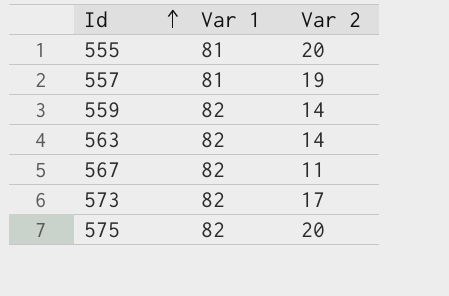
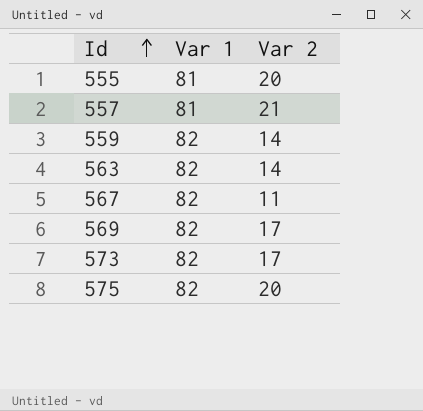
557 | Var 2: 19 -> 21
row 569: none -> 82 | 17

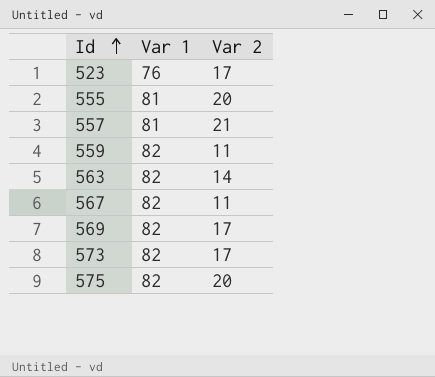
row 523: none -> 76 | 17
559 | Var 2: 14 -> 11

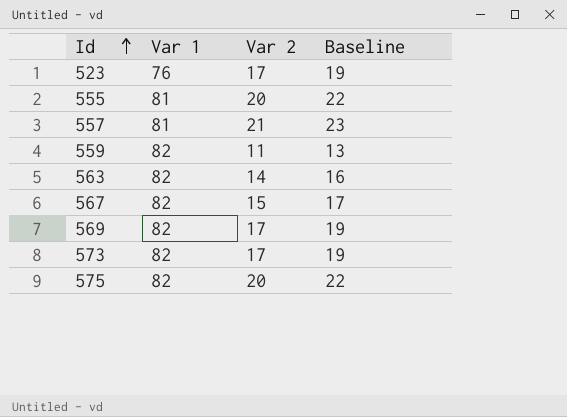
column Baseline | formula: none -> [Var 2] + 2
567 | Var 2: 11 -> 15

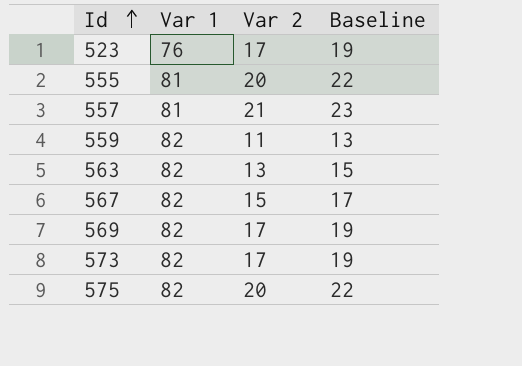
563 | Var 2: 14 -> 13
563 | Baseline: 16 -> 15

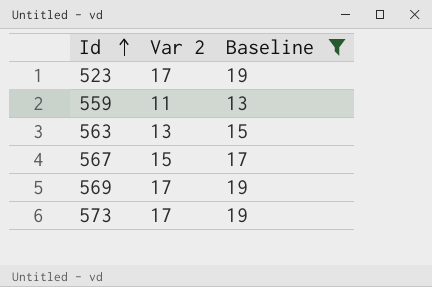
filter: none -> Baseline <= 19
column Var 1 | position: 2 -> none

